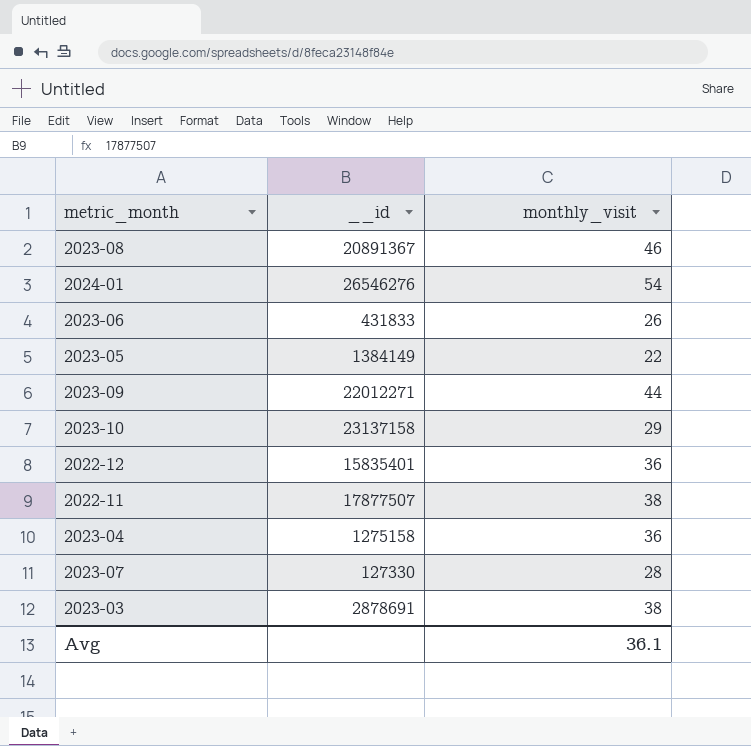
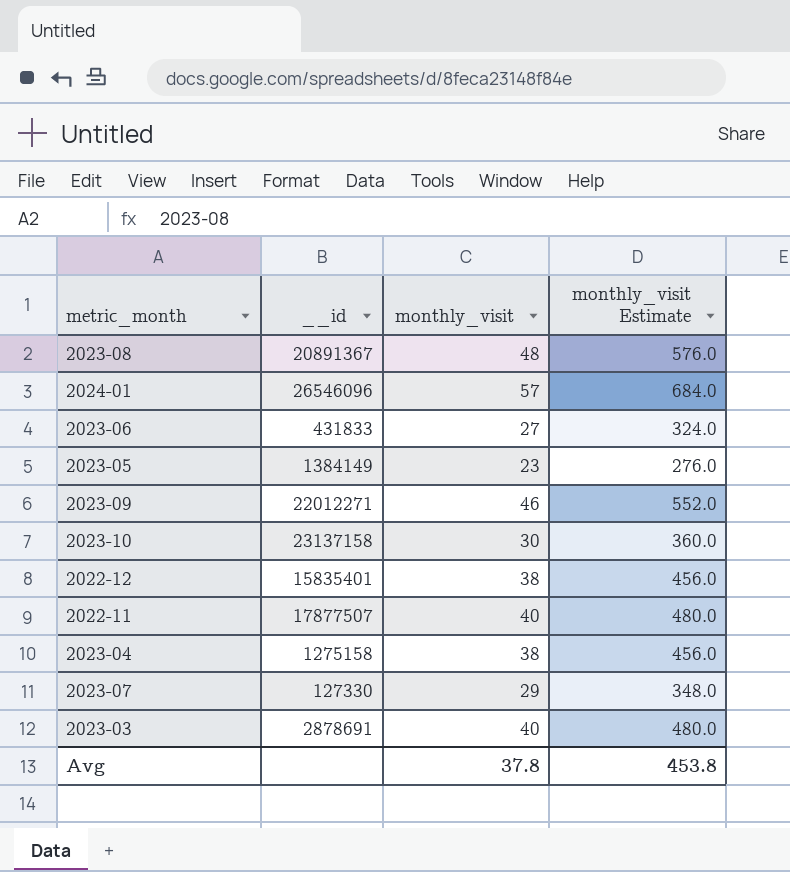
column monthly_visit Estimate | formula: none -> [monthly_visit] * 12
2023-08 | monthly_visit: 46 -> 48
2024-01 | __id: 26546276 -> 26546096
2024-01 | monthly_visit: 54 -> 57
2023-06 | monthly_visit: 26 -> 27
2023-05 | monthly_visit: 22 -> 23
2023-09 | monthly_visit: 44 -> 46
2023-10 | monthly_visit: 29 -> 30
2022-12 | monthly_visit: 36 -> 38
2022-11 | monthly_visit: 38 -> 40
2023-04 | monthly_visit: 36 -> 38
2023-07 | monthly_visit: 28 -> 29
2023-03 | monthly_visit: 38 -> 40
Avg | monthly_visit: 36.1 -> 37.8

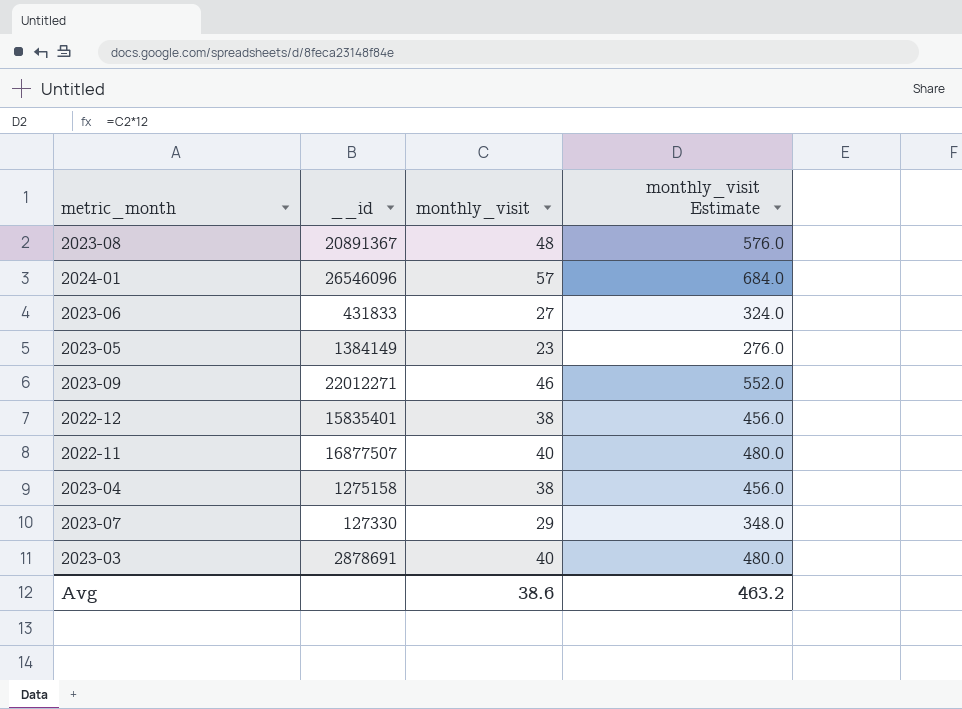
row 2023-10: 23137158 | 30 | 360.0 -> none
2022-11 | __id: 17877507 -> 16877507
Avg | monthly_visit: 37.8 -> 38.6
Avg | monthly_visit Estimate: 453.8 -> 463.2

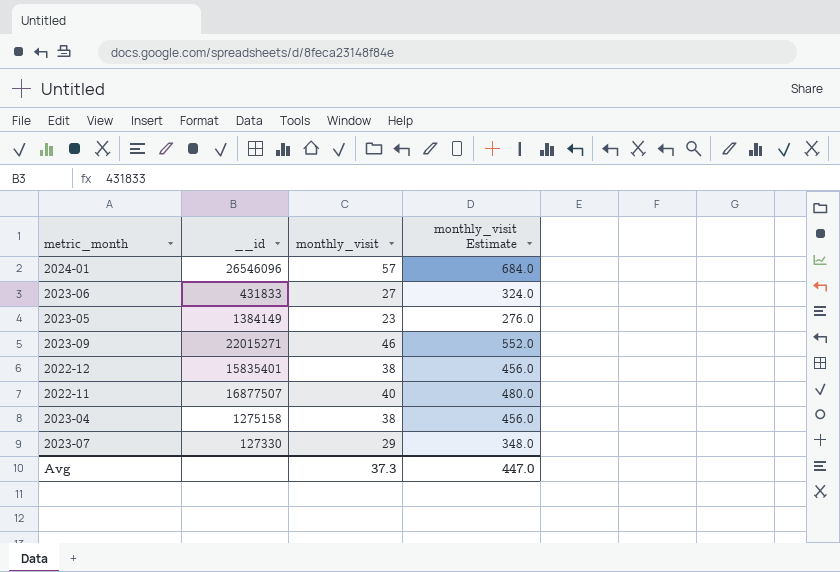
row 2023-08: 20891367 | 48 | 576.0 -> none
row 2023-03: 2878691 | 40 | 480.0 -> none
2023-09 | __id: 22012271 -> 22015271
Avg | monthly_visit: 38.6 -> 37.3
Avg | monthly_visit Estimate: 463.2 -> 447.0

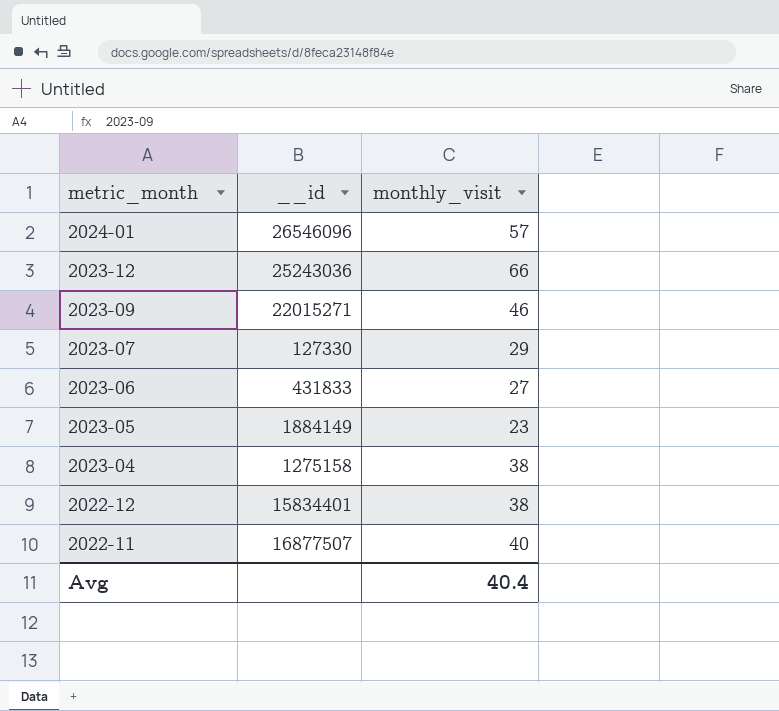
row order: none -> metric_month descending
column monthly_visit Estimate | formula: [monthly_visit] * 12 -> none
row 2023-12: none -> 25243036 | 66
2023-05 | __id: 1384149 -> 1884149
2022-12 | __id: 15835401 -> 15834401
Avg | monthly_visit: 37.3 -> 40.4

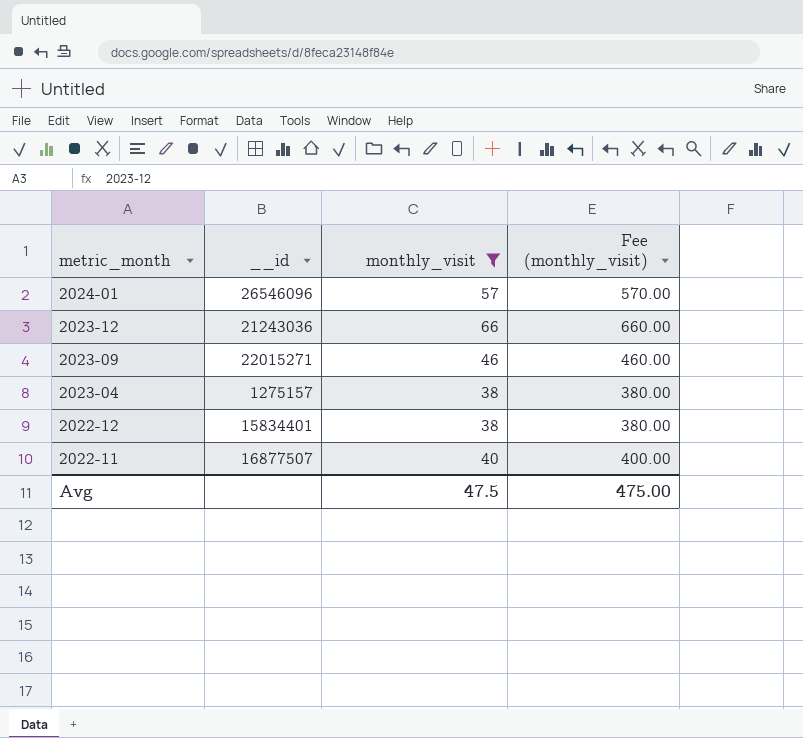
filter: none -> monthly_visit >= 38
column Fee (monthly_visit) | formula: none -> [monthly_visit] * 10
2023-12 | __id: 25243036 -> 21243036
2023-04 | __id: 1275158 -> 1275157
Avg | monthly_visit: 40.4 -> 47.5

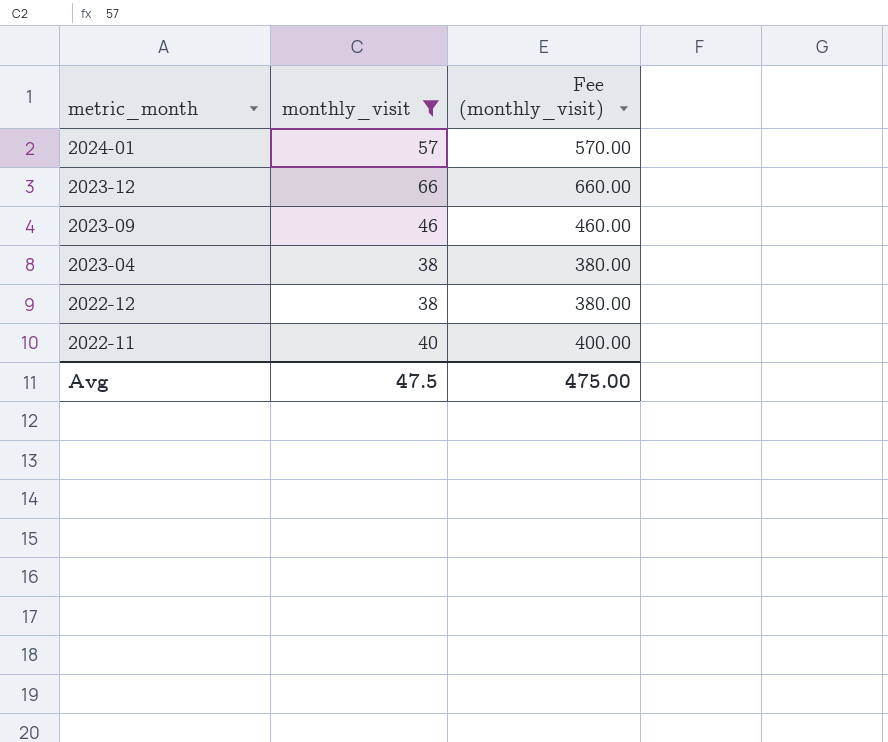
column __id | position: 2 -> none

